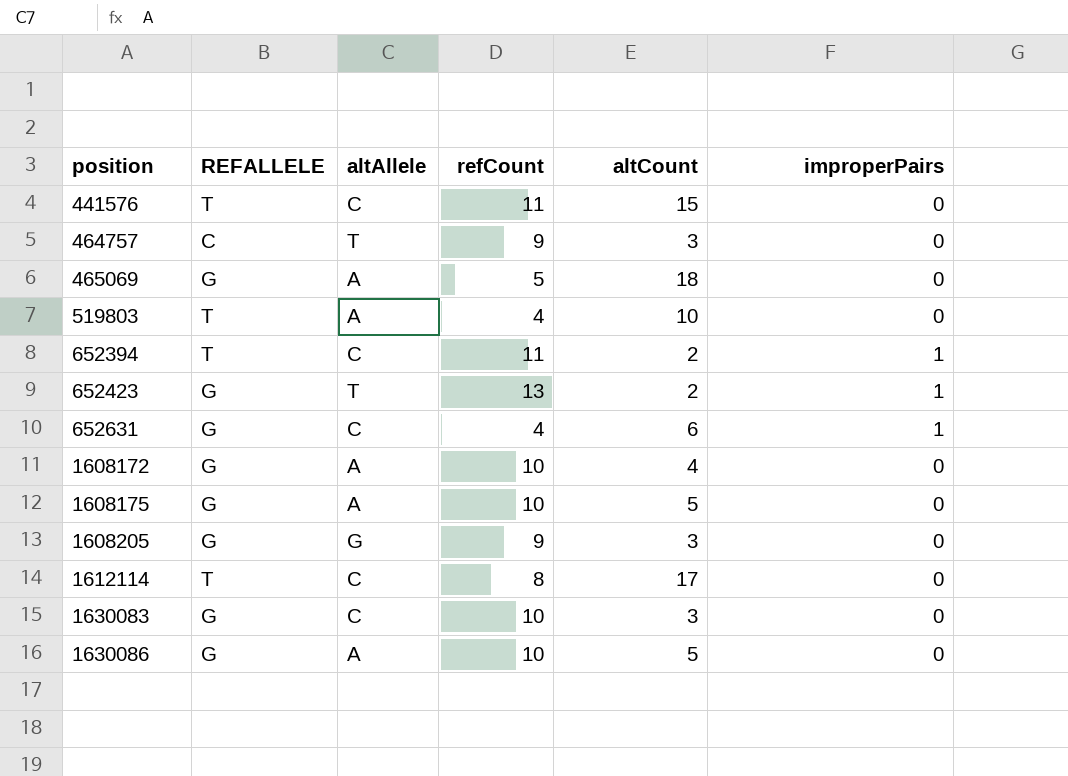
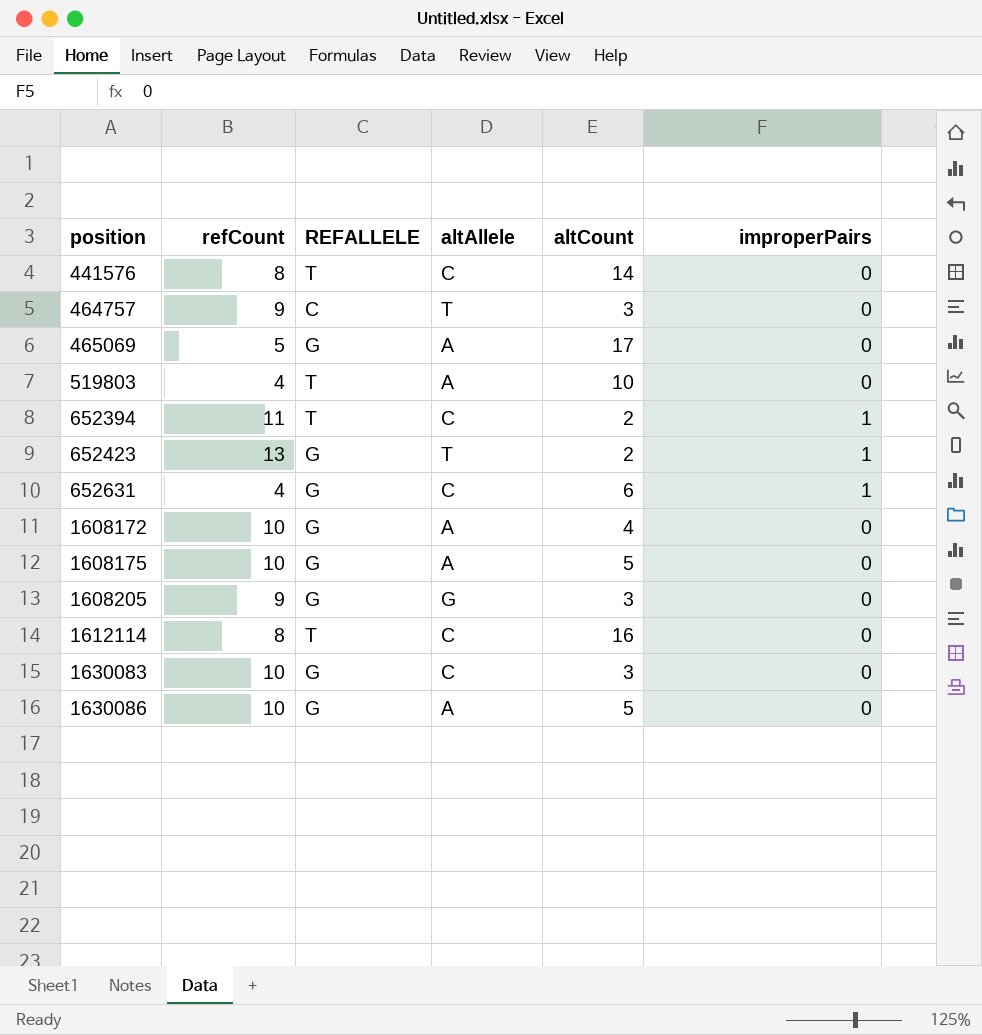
column refCount | position: 4 -> 2
441576 | refCount: 11 -> 8
441576 | altCount: 15 -> 14
465069 | altCount: 18 -> 17
1612114 | altCount: 17 -> 16

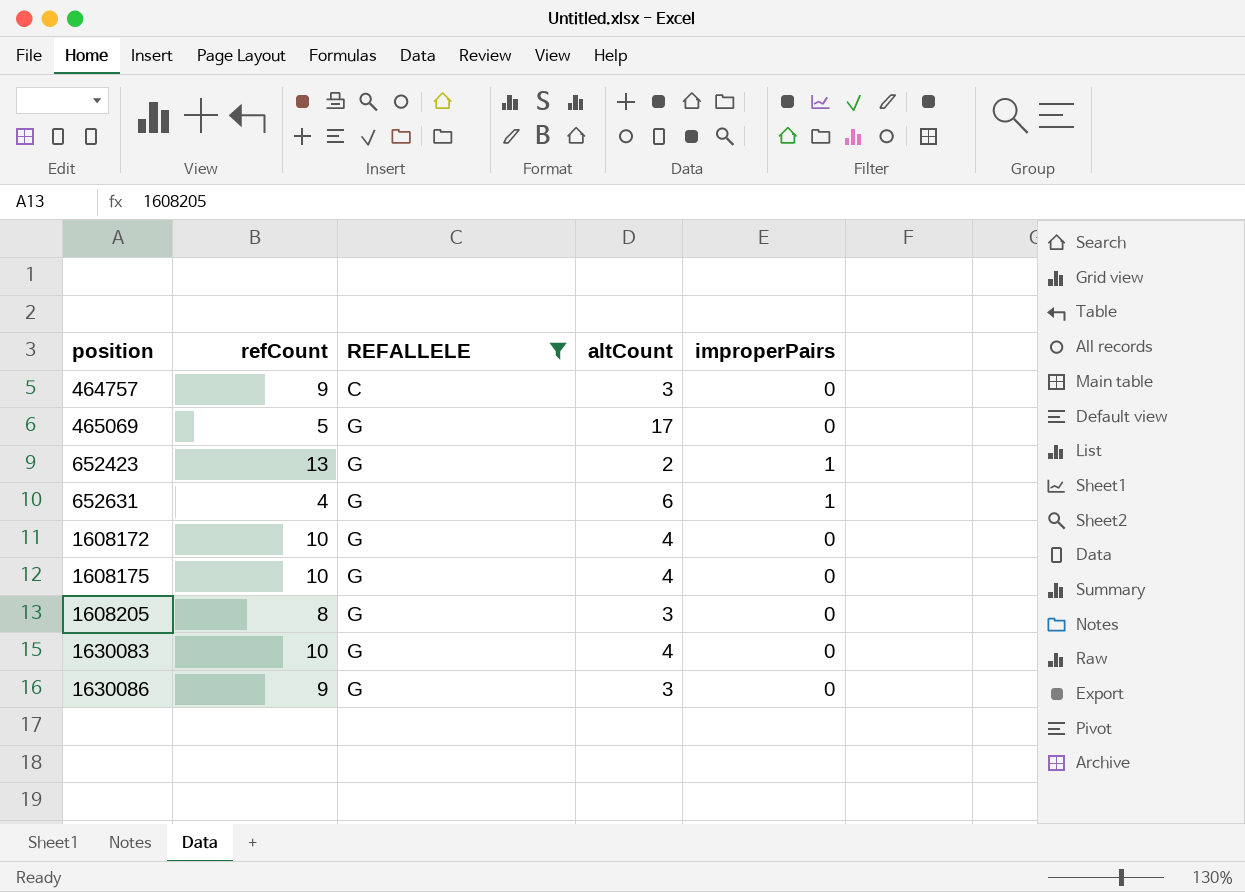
filter: none -> REFALLELE != T
column altAllele | position: 4 -> none
1608175 | altCount: 5 -> 4
1608205 | refCount: 9 -> 8
1630083 | altCount: 3 -> 4
1630086 | refCount: 10 -> 9
1630086 | altCount: 5 -> 3

